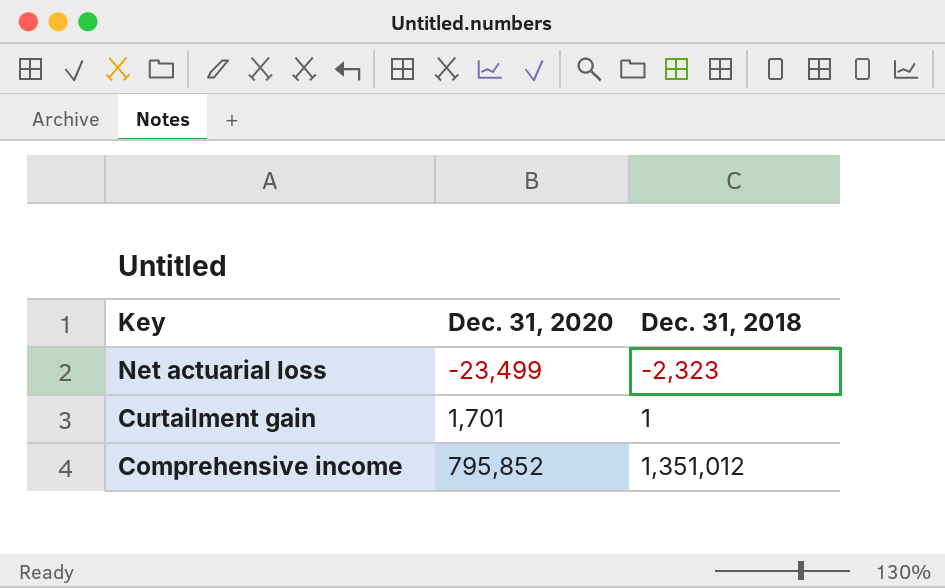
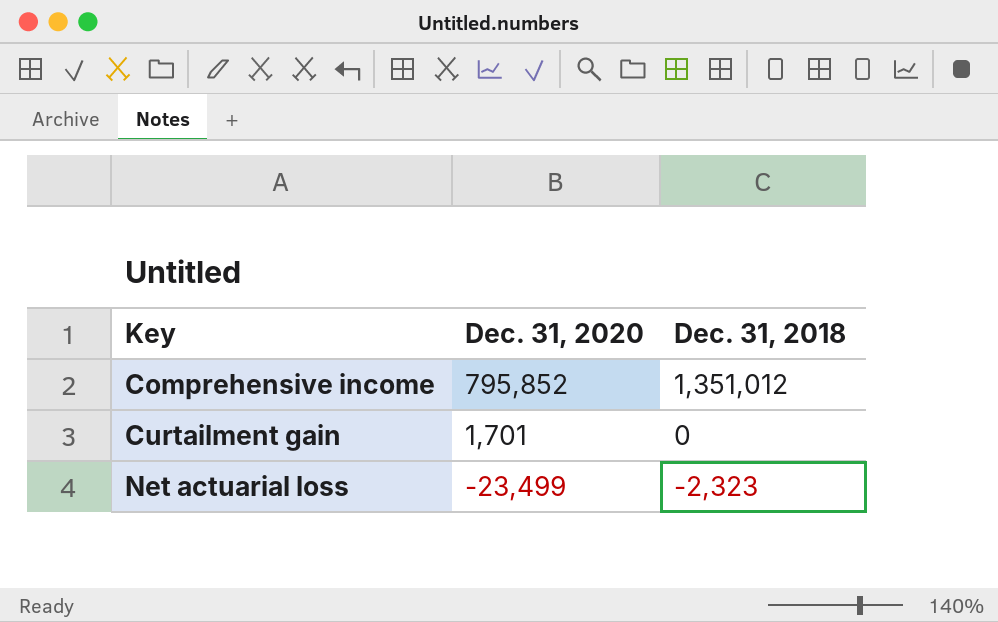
row order: Key descending -> Key ascending
Curtailment gain | Dec. 31, 2018: 1 -> 0

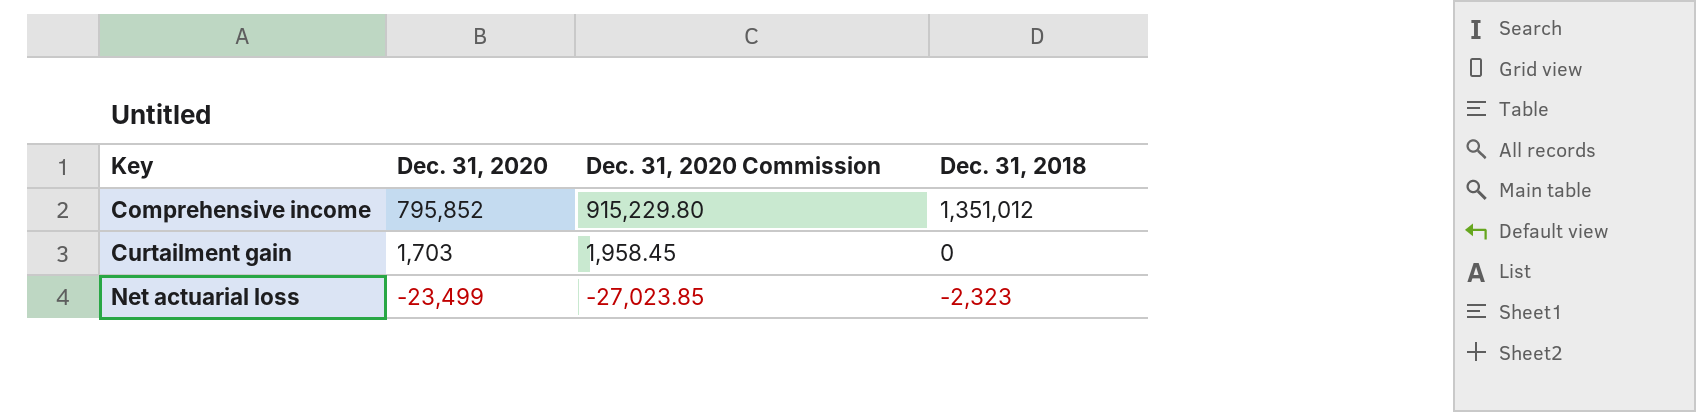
column Dec. 31, 2020 Commission | formula: none -> [Dec. 31, 2020] * 1.15
Curtailment gain | Dec. 31, 2020: 1,701 -> 1,703

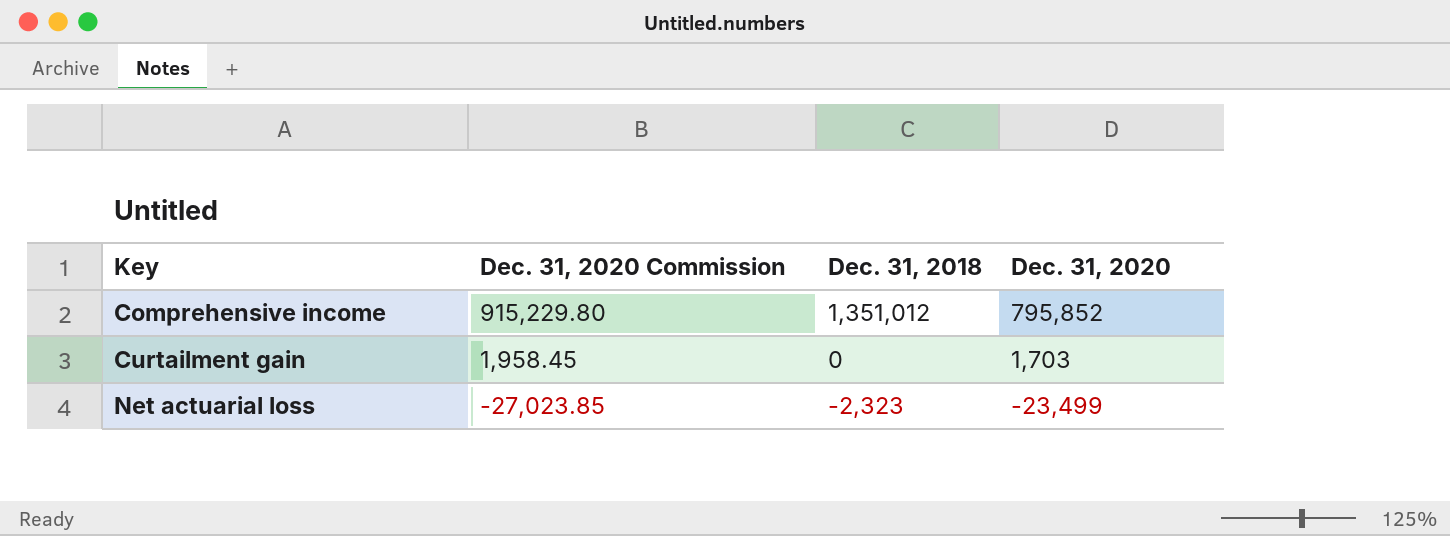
column Dec. 31, 2020 | position: 2 -> 4

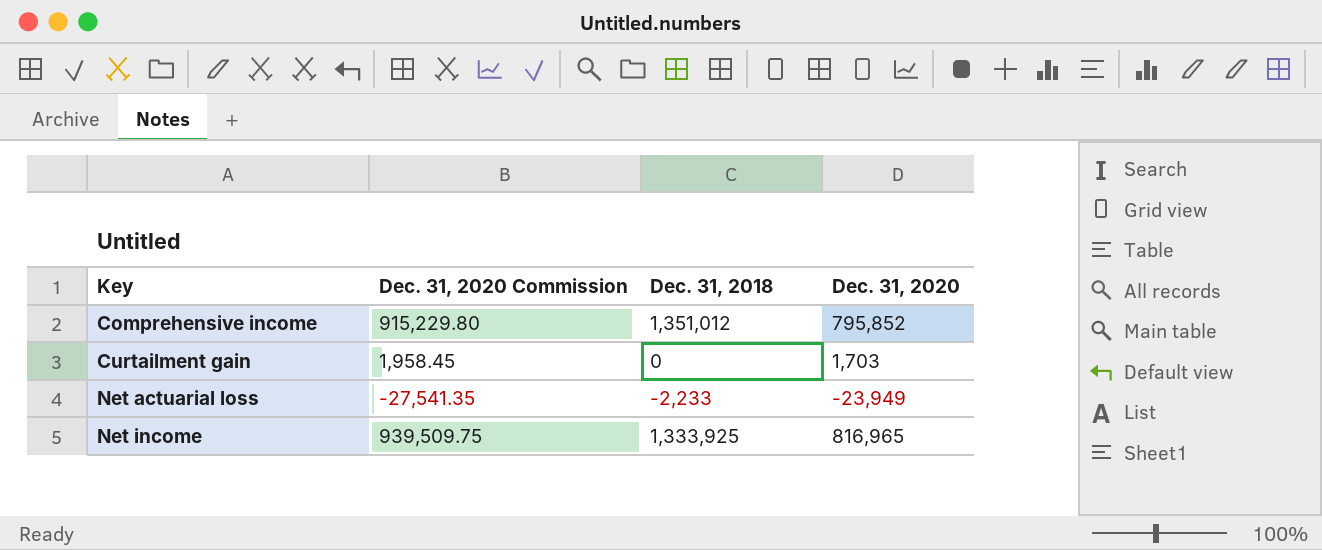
Net actuarial loss | Dec. 31, 2020 Commission: -27,023.85 -> -27,541.35
Net actuarial loss | Dec. 31, 2018: -2,323 -> -2,233
Net actuarial loss | Dec. 31, 2020: -23,499 -> -23,949
row Net income: none -> 939,509.75 | 1,333,925 | 816,965

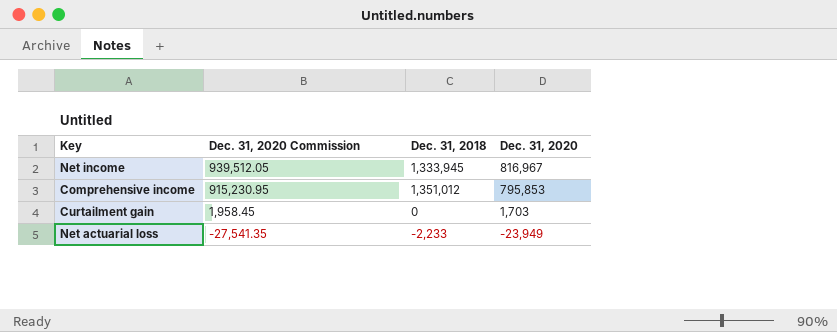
row order: Key ascending -> Dec. 31, 2020 Commission descending
Net income | Dec. 31, 2020 Commission: 939,509.75 -> 939,512.05
Net income | Dec. 31, 2018: 1,333,925 -> 1,333,945
Net income | Dec. 31, 2020: 816,965 -> 816,967
Comprehensive income | Dec. 31, 2020 Commission: 915,229.80 -> 915,230.95
Comprehensive income | Dec. 31, 2020: 795,852 -> 795,853

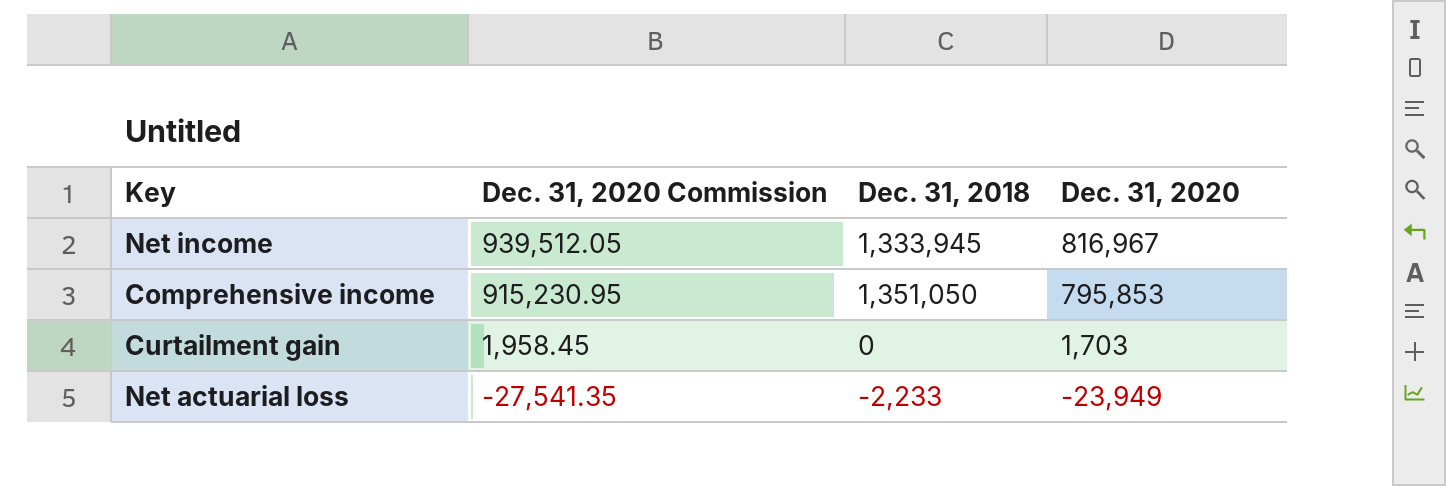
Comprehensive income | Dec. 31, 2018: 1,351,012 -> 1,351,050

